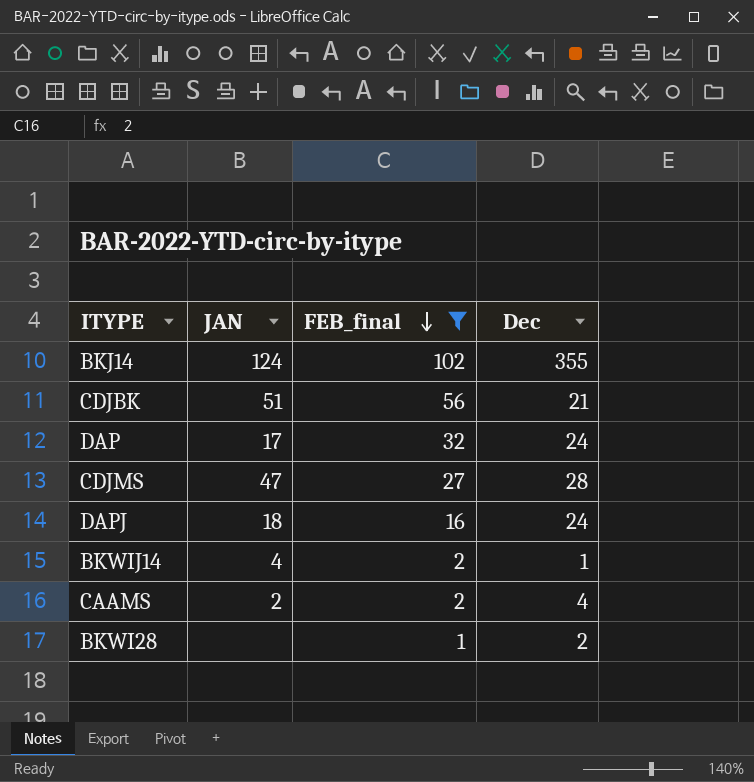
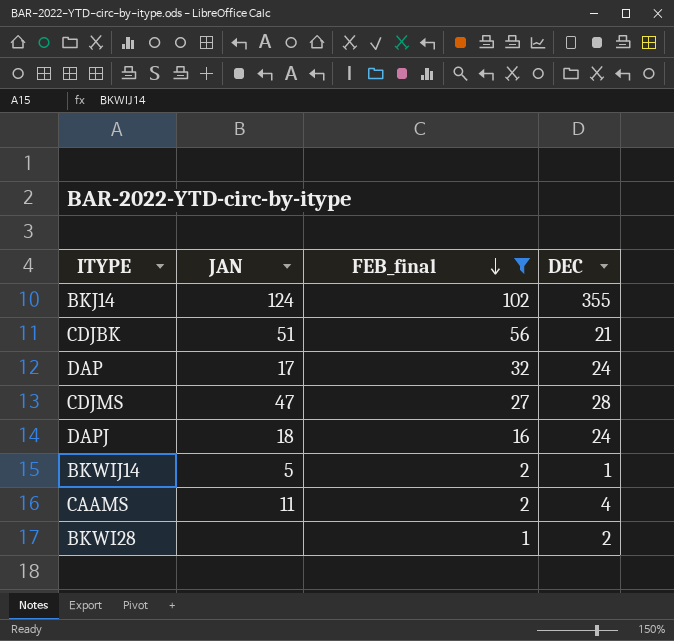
column name: Dec -> DEC
BKWIJ14 | JAN: 4 -> 5
CAAMS | JAN: 2 -> 11

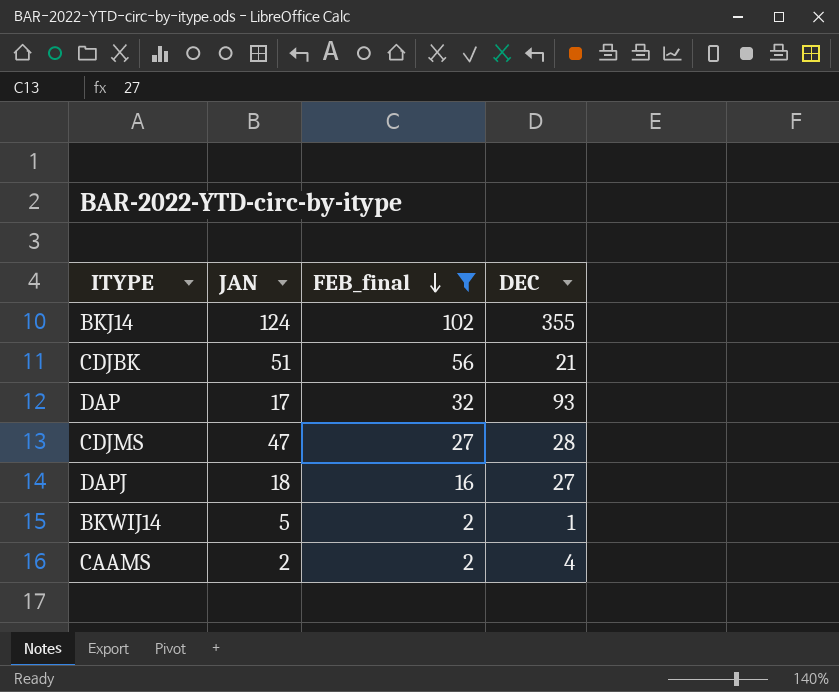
row BKWI28: none | 1 | 2 -> none
DAP | DEC: 24 -> 93
DAPJ | DEC: 24 -> 27
CAAMS | JAN: 11 -> 2

